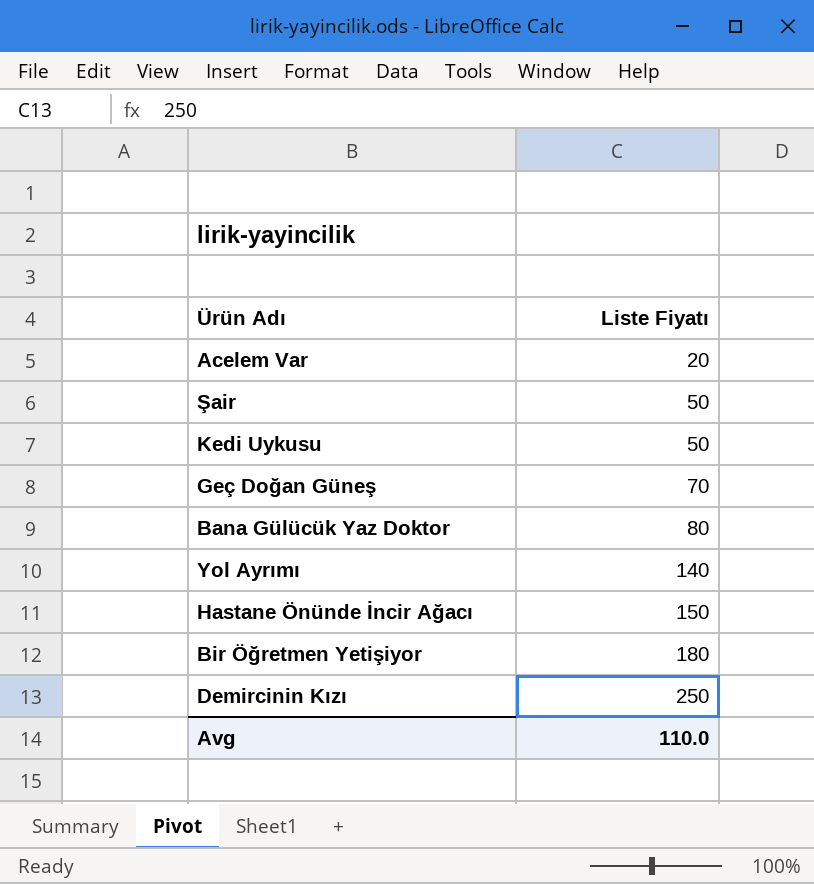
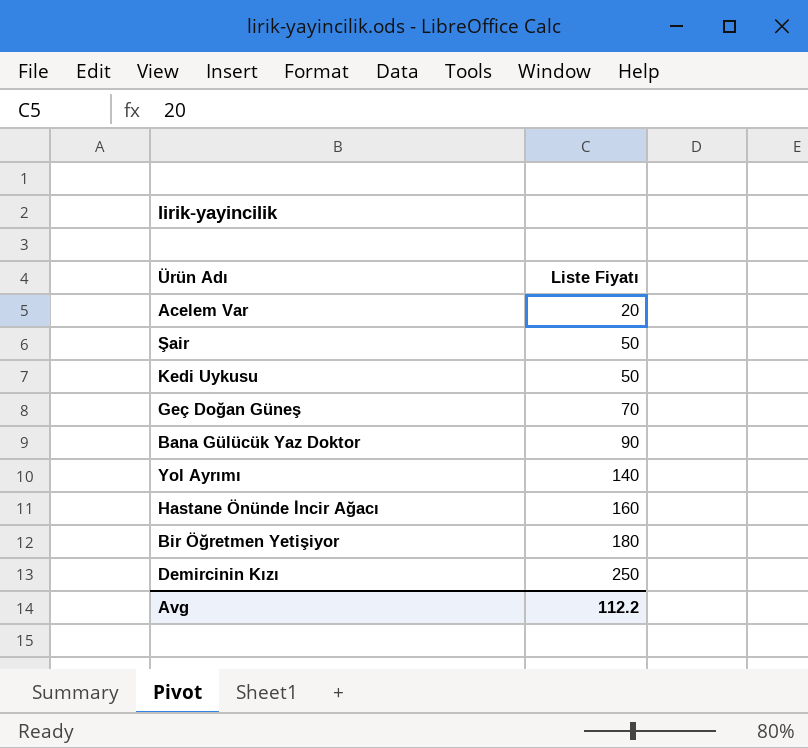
Bana Gülücük Yaz Doktor | Liste Fiyatı: 80 -> 90
Hastane Önünde İncir Ağacı | Liste Fiyatı: 150 -> 160
Avg | Liste Fiyatı: 110.0 -> 112.2

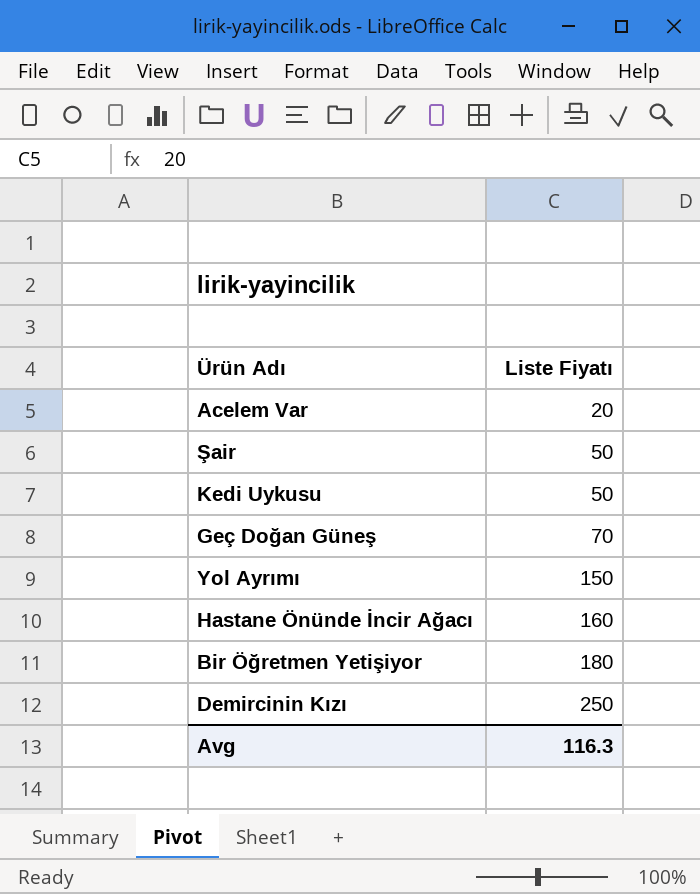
row Bana Gülücük Yaz Doktor: 90 -> none
Yol Ayrımı | Liste Fiyatı: 140 -> 150
Avg | Liste Fiyatı: 112.2 -> 116.3

